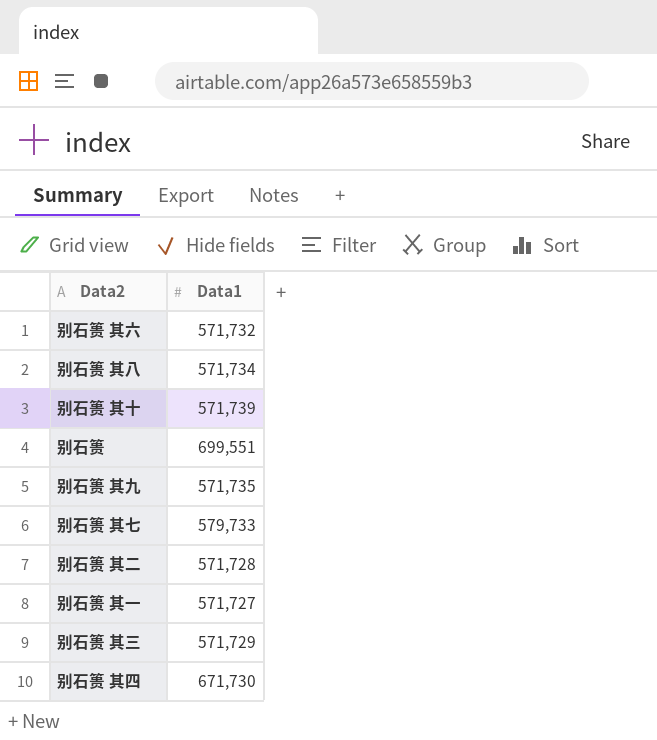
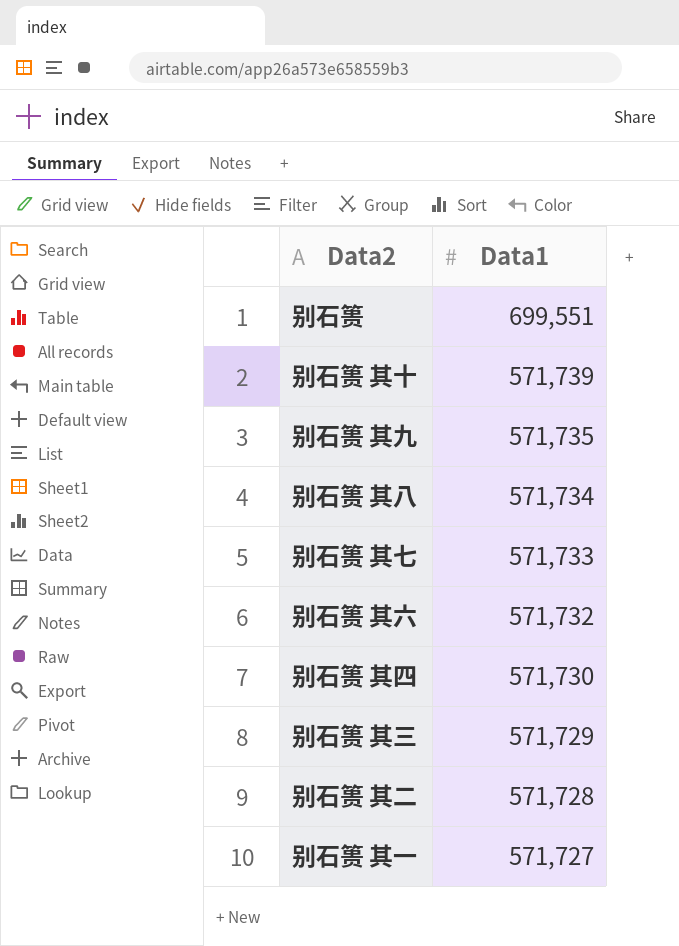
row order: none -> Data1 descending
别石篑 其七 | Data1: 579,733 -> 571,733
别石篑 其四 | Data1: 671,730 -> 571,730

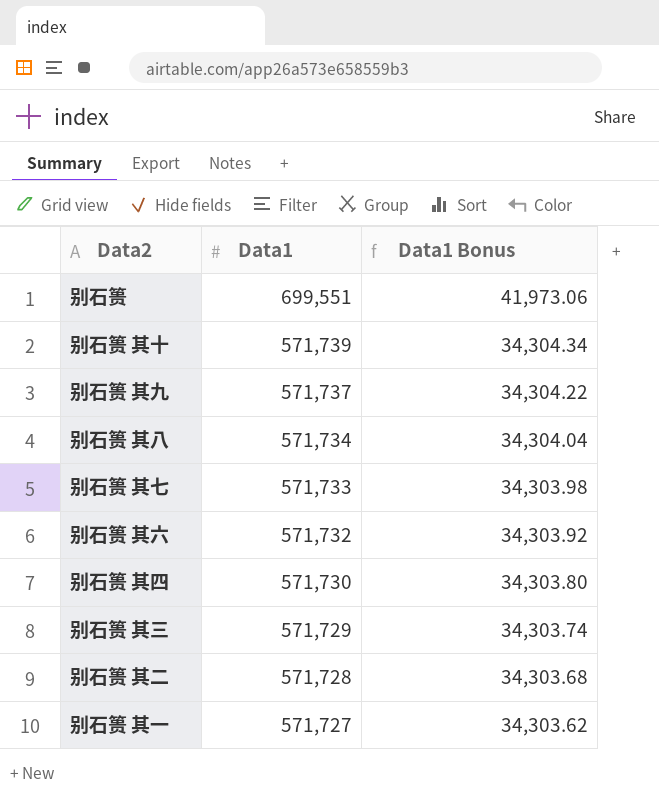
column Data1 Bonus | formula: none -> [Data1] * 0.06
别石篑 其九 | Data1: 571,735 -> 571,737

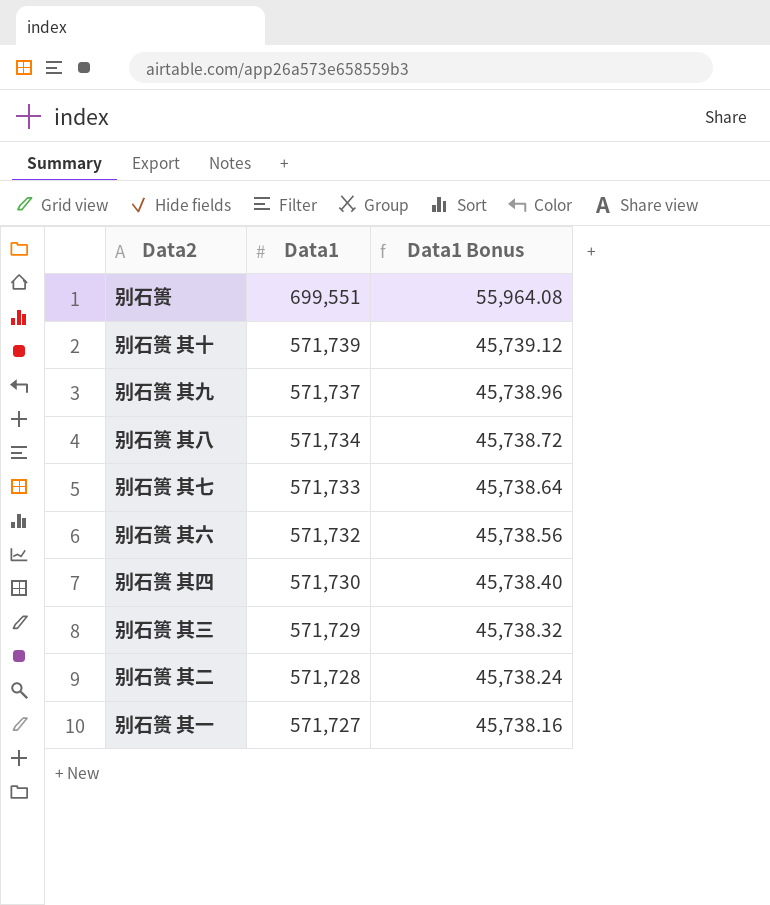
column Data1 Bonus | formula: [Data1] * 0.06 -> [Data1] * 0.08

